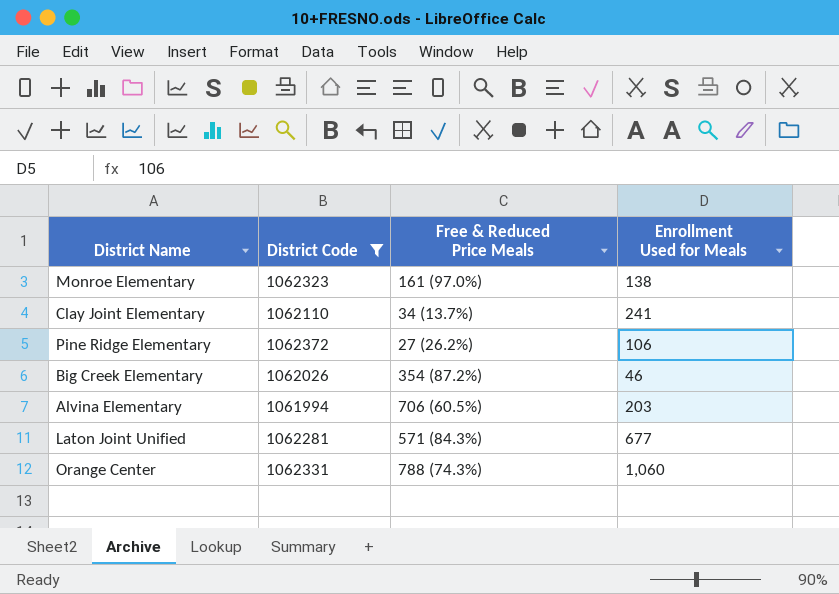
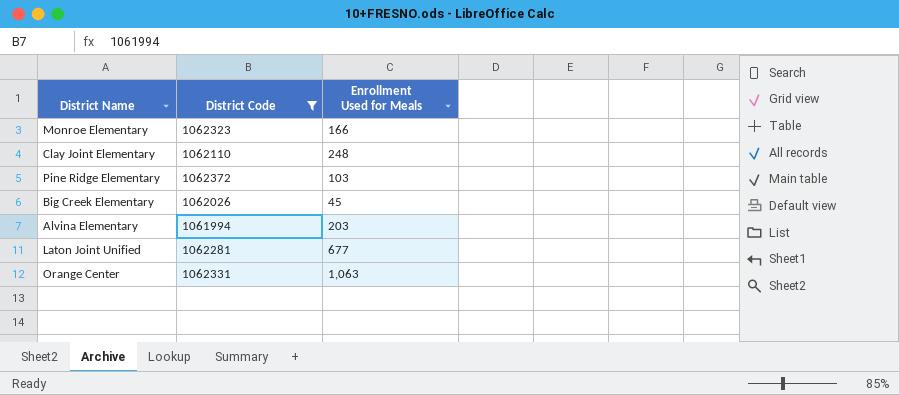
column Free & Reduced Price Meals | position: 3 -> none
Monroe Elementary | Enrollment Used for Meals: 138 -> 166
Clay Joint Elementary | Enrollment Used for Meals: 241 -> 248
Pine Ridge Elementary | Enrollment Used for Meals: 106 -> 103
Big Creek Elementary | Enrollment Used for Meals: 46 -> 45
Orange Center | Enrollment Used for Meals: 1,060 -> 1,063

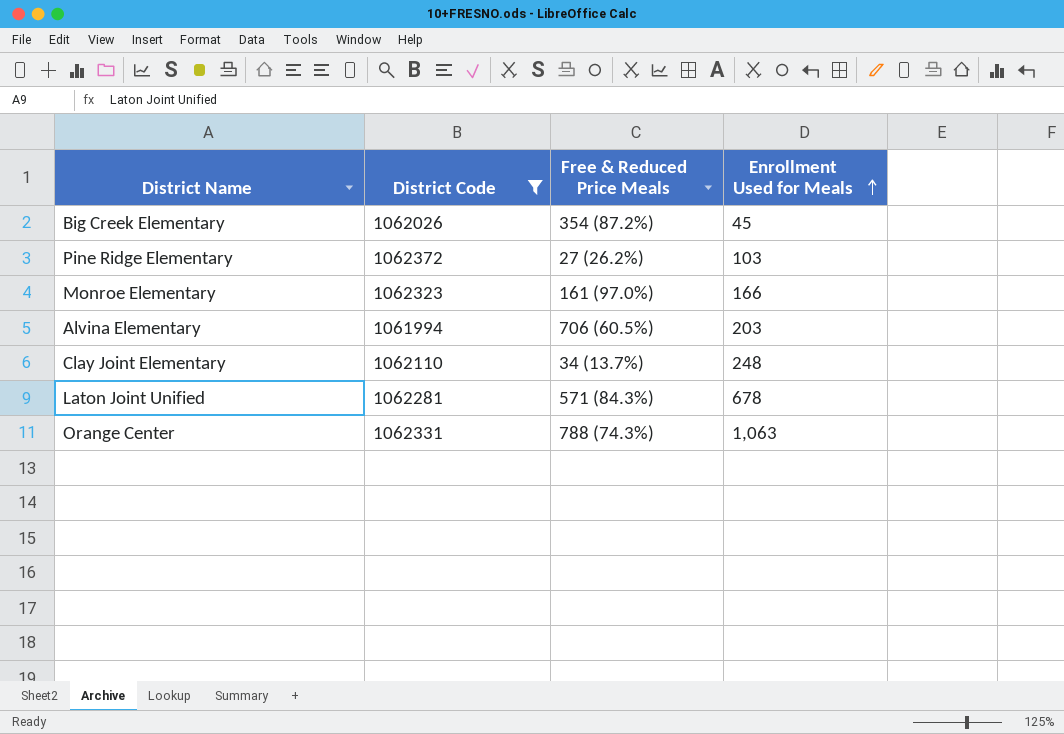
row order: none -> Enrollment Used for Meals ascending
column Free & Reduced Price Meals | position: none -> 3
Laton Joint Unified | Enrollment Used for Meals: 677 -> 678

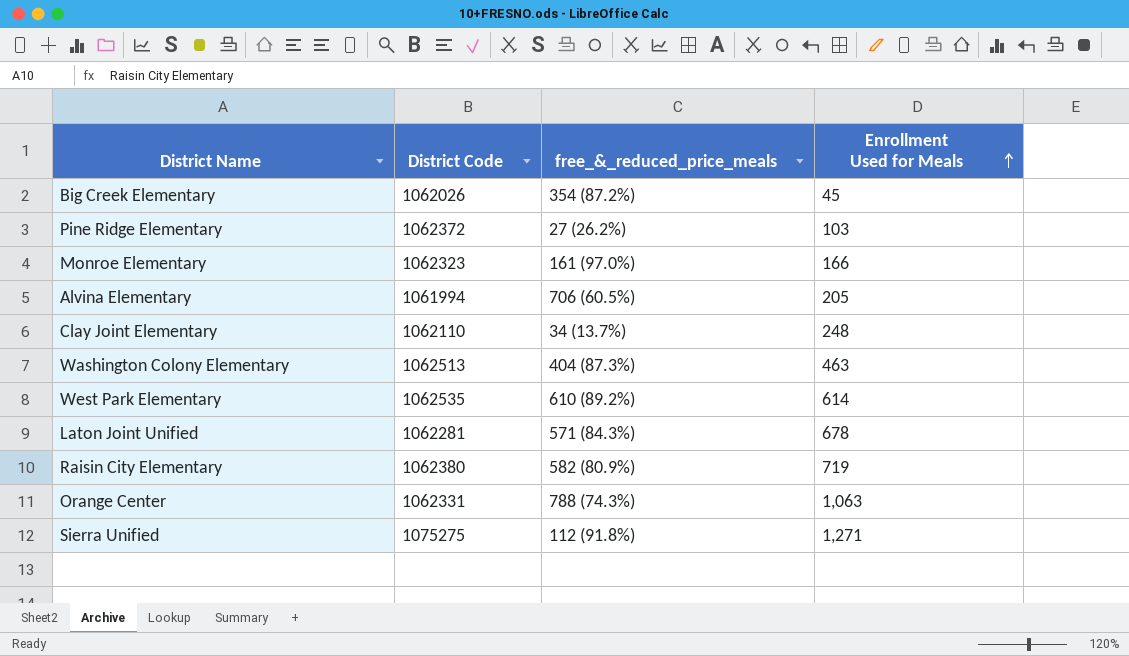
filter: District Code <= 1062372 -> none
column name: Free & Reduced Price Meals -> free_&_reduced_price_meals
Alvina Elementary | Enrollment Used for Meals: 203 -> 205

